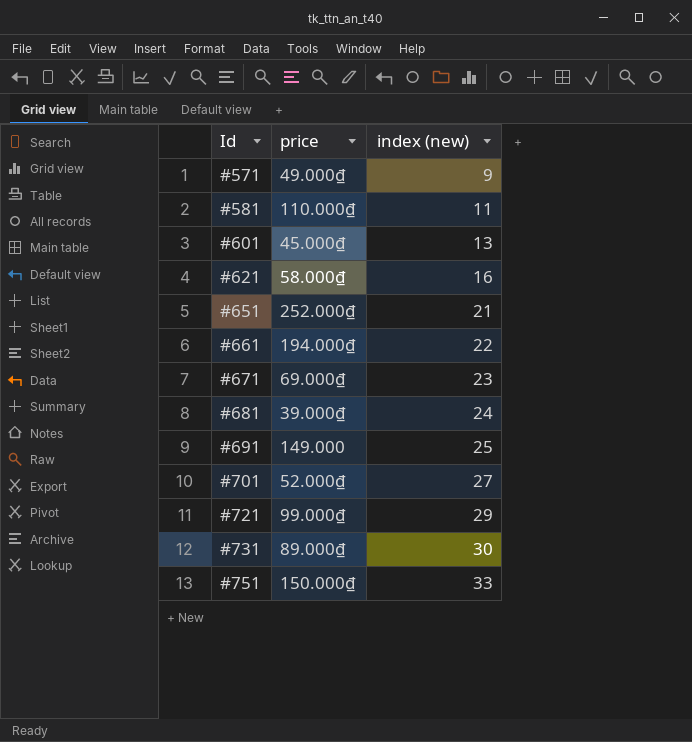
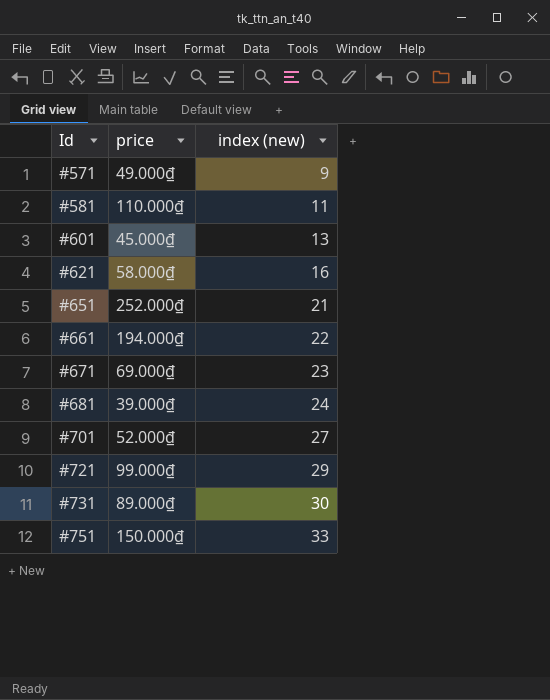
row #691: 149.000 | 25 -> none

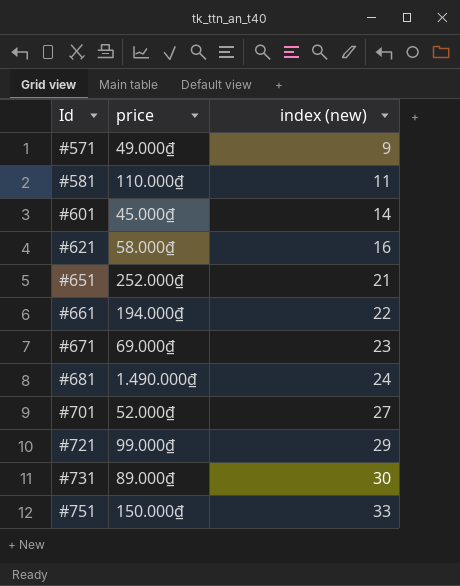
#601 | index (new): 13 -> 14
#681 | price: 39.000₫ -> 1.490.000₫

